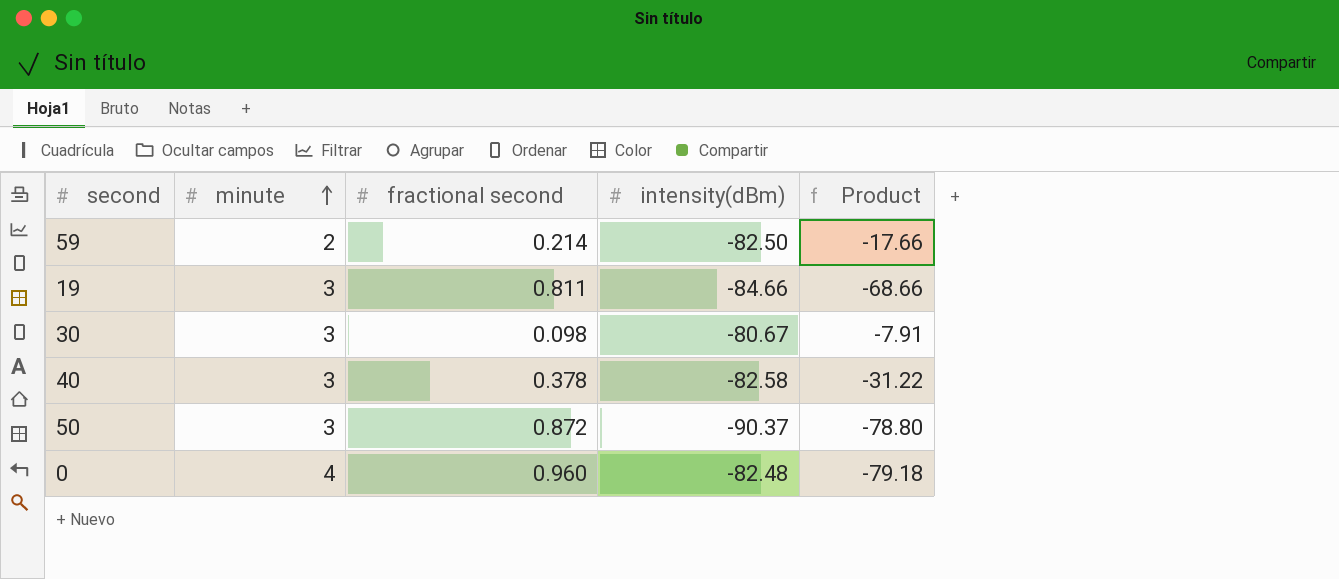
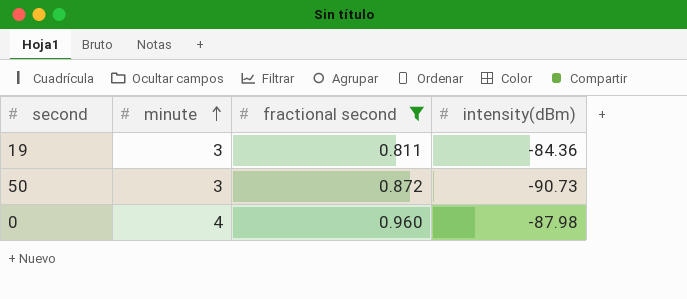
filter: none -> fractional second >= 0.811
column Product | formula: [fractional second] * [intensity(dBm)] -> none
19 | intensity(dBm): -84.66 -> -84.36
50 | intensity(dBm): -90.37 -> -90.73
0 | intensity(dBm): -82.48 -> -87.98

